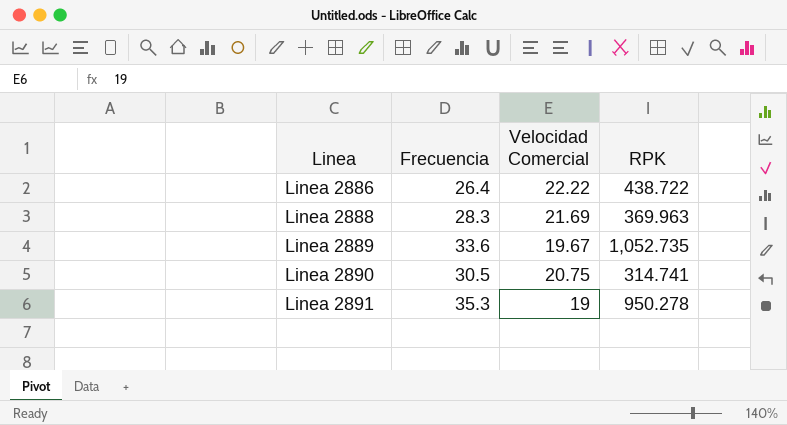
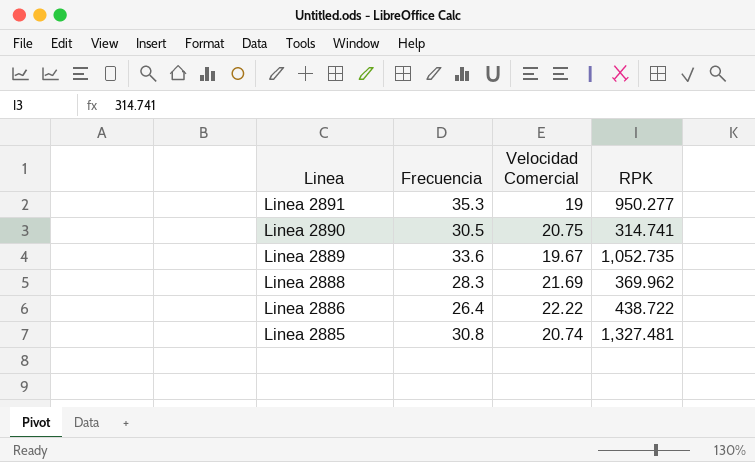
row order: Linea ascending -> Linea descending
Linea 2891 | RPK: 950.278 -> 950.277
Linea 2888 | RPK: 369.963 -> 369.962
row Linea 2885: none -> 30.8 | 20.74 | 1,327.481

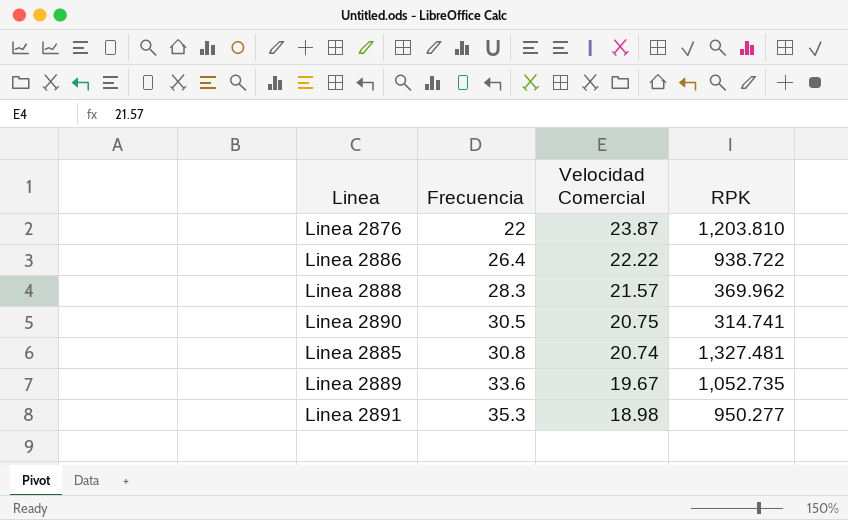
row order: Linea descending -> Frecuencia ascending
row Linea 2876: none -> 22 | 23.87 | 1,203.810
Linea 2886 | RPK: 438.722 -> 938.722
Linea 2888 | Velocidad Comercial: 21.69 -> 21.57
Linea 2891 | Velocidad Comercial: 19 -> 18.98

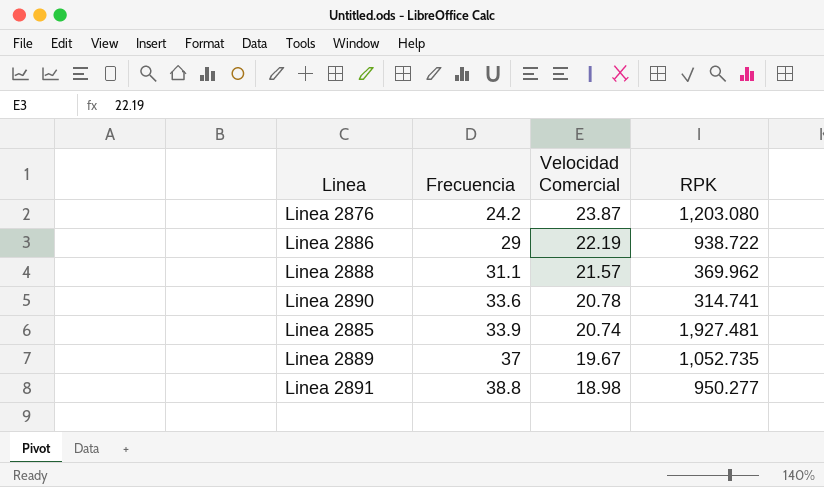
Linea 2876 | Frecuencia: 22 -> 24.2
Linea 2876 | RPK: 1,203.810 -> 1,203.080
Linea 2886 | Frecuencia: 26.4 -> 29
Linea 2886 | Velocidad Comercial: 22.22 -> 22.19
Linea 2888 | Frecuencia: 28.3 -> 31.1
Linea 2890 | Frecuencia: 30.5 -> 33.6
Linea 2890 | Velocidad Comercial: 20.75 -> 20.78
Linea 2885 | Frecuencia: 30.8 -> 33.9
Linea 2885 | RPK: 1,327.481 -> 1,927.481
Linea 2889 | Frecuencia: 33.6 -> 37
Linea 2891 | Frecuencia: 35.3 -> 38.8

